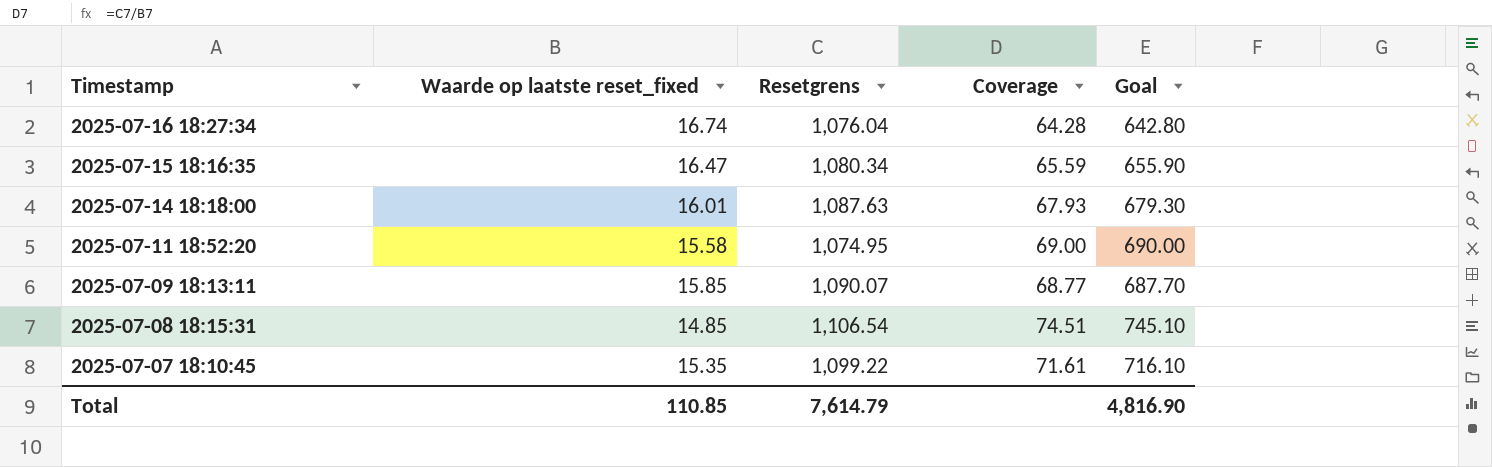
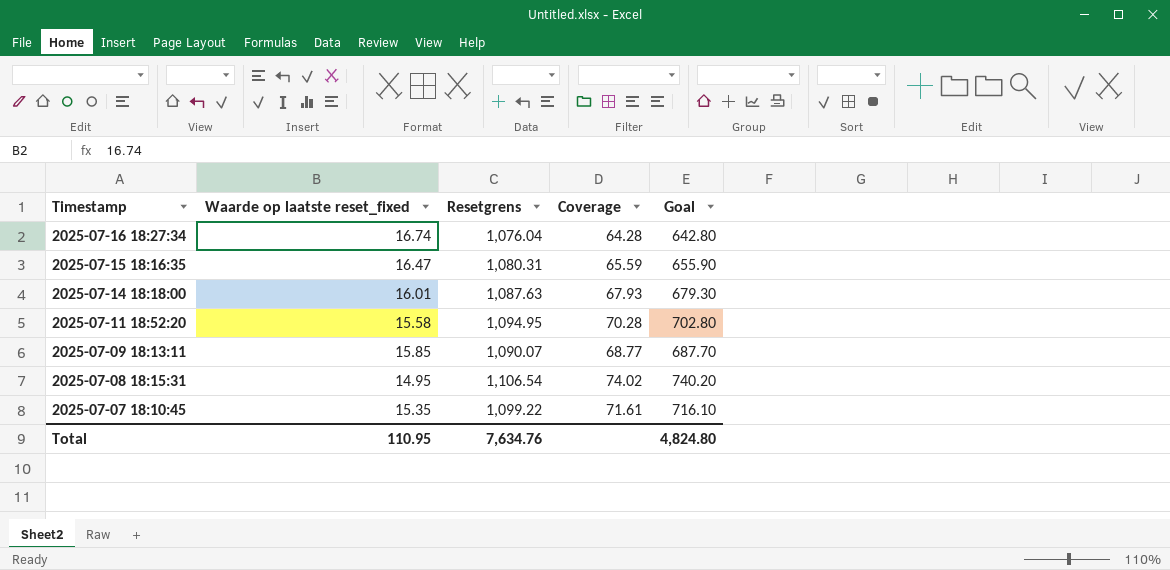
2025-07-15 18:16:35 | Resetgrens: 1,080.34 -> 1,080.31
2025-07-11 18:52:20 | Resetgrens: 1,074.95 -> 1,094.95
2025-07-11 18:52:20 | Coverage: 69.00 -> 70.28
2025-07-11 18:52:20 | Goal: 690.00 -> 702.80
2025-07-08 18:15:31 | Waarde op laatste reset_fixed: 14.85 -> 14.95
2025-07-08 18:15:31 | Coverage: 74.51 -> 74.02
2025-07-08 18:15:31 | Goal: 745.10 -> 740.20
Total | Waarde op laatste reset_fixed: 110.85 -> 110.95
Total | Resetgrens: 7,614.79 -> 7,634.76
Total | Goal: 4,816.90 -> 4,824.80

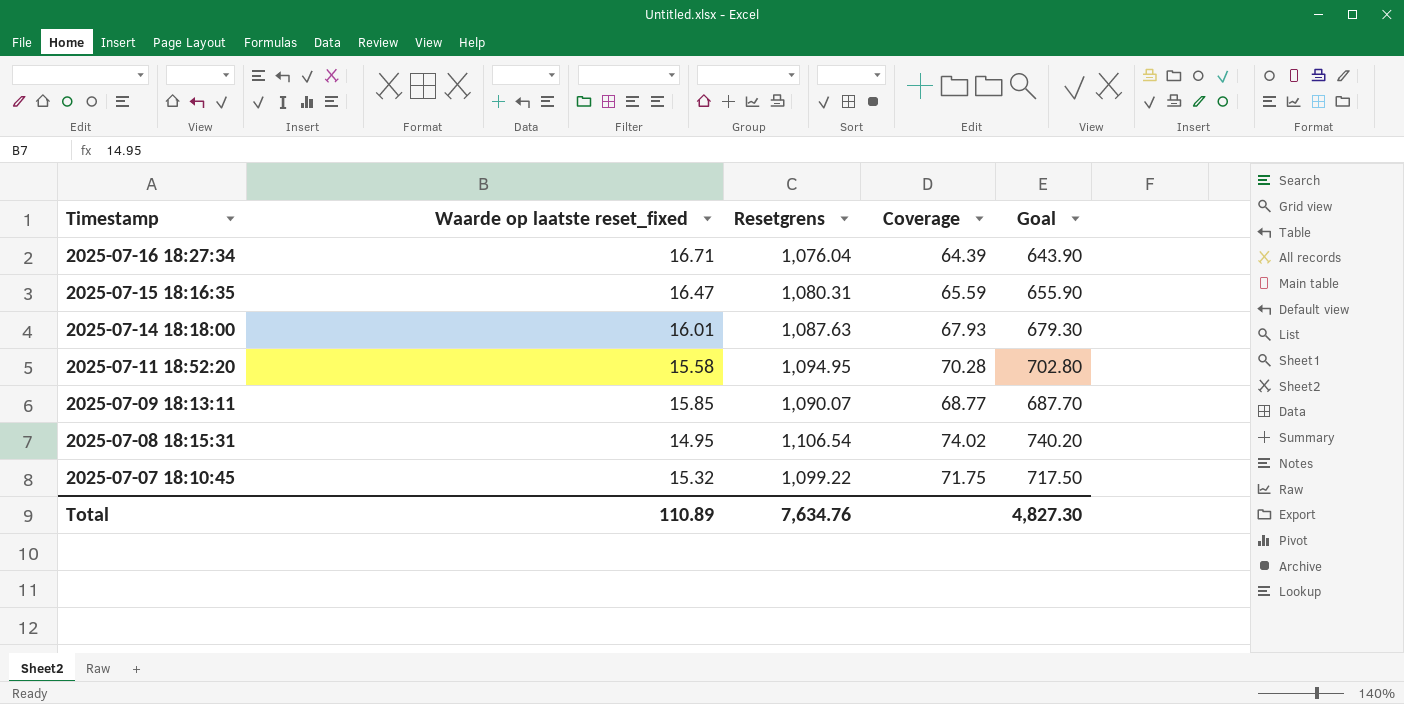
2025-07-16 18:27:34 | Waarde op laatste reset_fixed: 16.74 -> 16.71
2025-07-16 18:27:34 | Coverage: 64.28 -> 64.39
2025-07-16 18:27:34 | Goal: 642.80 -> 643.90
2025-07-07 18:10:45 | Waarde op laatste reset_fixed: 15.35 -> 15.32
2025-07-07 18:10:45 | Coverage: 71.61 -> 71.75
2025-07-07 18:10:45 | Goal: 716.10 -> 717.50
Total | Waarde op laatste reset_fixed: 110.95 -> 110.89
Total | Goal: 4,824.80 -> 4,827.30

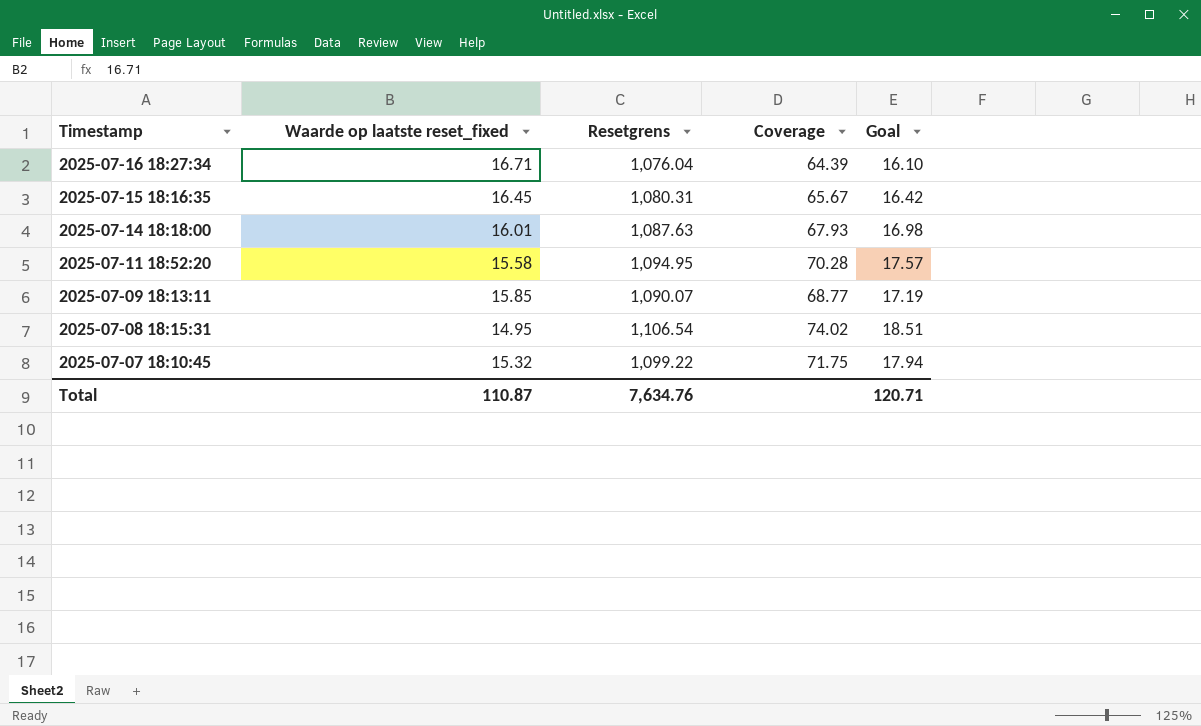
column Goal | formula: [Coverage] * 10 -> [Coverage] * 0.25
2025-07-15 18:16:35 | Waarde op laatste reset_fixed: 16.47 -> 16.45
2025-07-15 18:16:35 | Coverage: 65.59 -> 65.67
Total | Waarde op laatste reset_fixed: 110.89 -> 110.87
Total | Goal: 4,827.30 -> 120.71

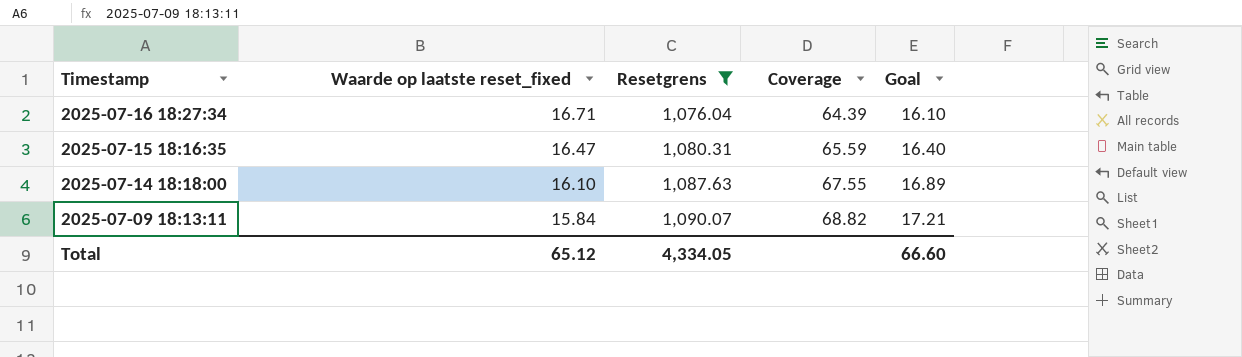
filter: none -> Resetgrens <= 1,090.07
2025-07-15 18:16:35 | Waarde op laatste reset_fixed: 16.45 -> 16.47
2025-07-15 18:16:35 | Coverage: 65.67 -> 65.59
2025-07-15 18:16:35 | Goal: 16.42 -> 16.40
2025-07-14 18:18:00 | Waarde op laatste reset_fixed: 16.01 -> 16.10
2025-07-14 18:18:00 | Coverage: 67.93 -> 67.55
2025-07-14 18:18:00 | Goal: 16.98 -> 16.89
2025-07-09 18:13:11 | Waarde op laatste reset_fixed: 15.85 -> 15.84
2025-07-09 18:13:11 | Coverage: 68.77 -> 68.82
2025-07-09 18:13:11 | Goal: 17.19 -> 17.21
Total | Waarde op laatste reset_fixed: 110.87 -> 65.12
Total | Resetgrens: 7,634.76 -> 4,334.05
Total | Goal: 120.71 -> 66.60

